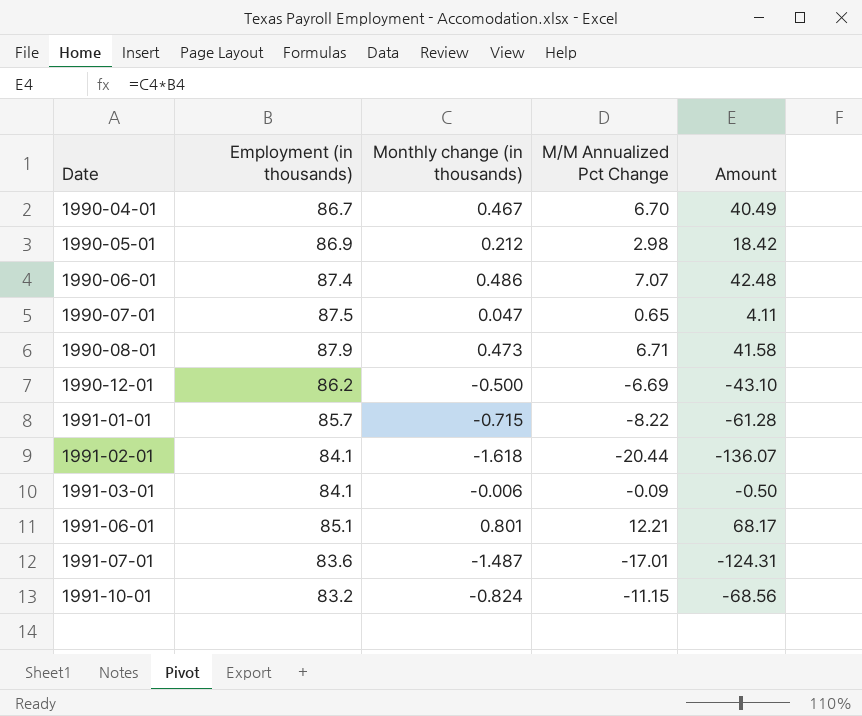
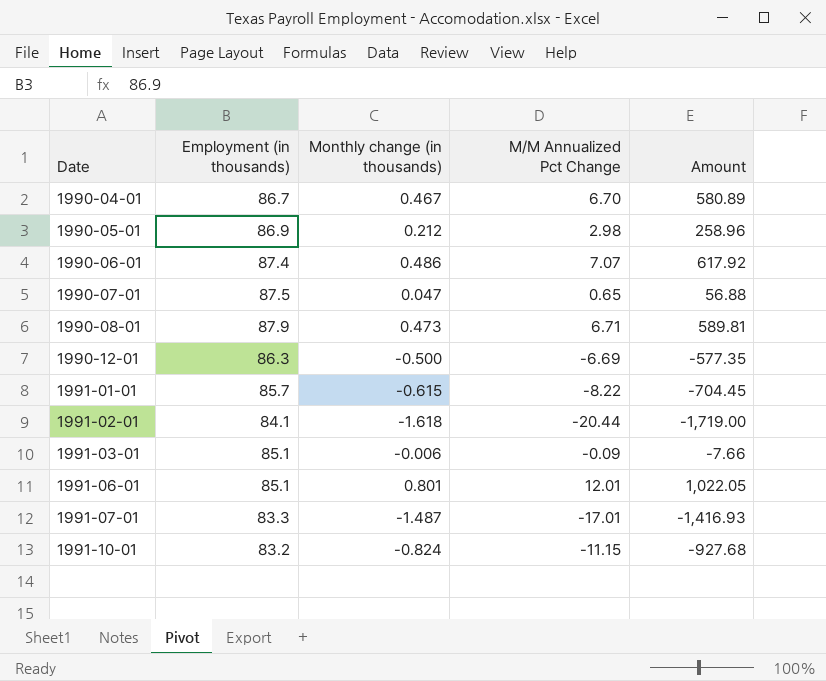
column Amount | formula: [Employment (in thousands)] * [Monthly change (in thousands)] -> [Employment (in thousands)] * [M/M Annualized Pct Change]
1990-12-01 | Employment (in thousands): 86.2 -> 86.3
1991-01-01 | Monthly change (in thousands): -0.715 -> -0.615
1991-03-01 | Employment (in thousands): 84.1 -> 85.1
1991-06-01 | M/M Annualized Pct Change: 12.21 -> 12.01
1991-07-01 | Employment (in thousands): 83.6 -> 83.3

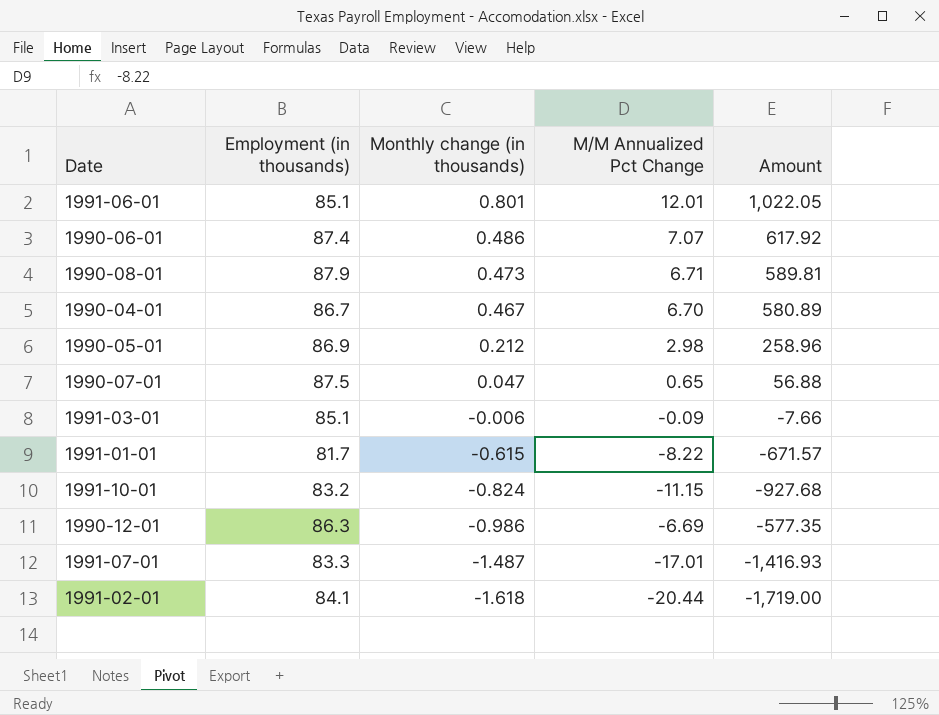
row order: Date ascending -> Monthly change (in thousands) descending
1991-01-01 | Employment (in thousands): 85.7 -> 81.7
1991-01-01 | Amount: -704.45 -> -671.57
1990-12-01 | Monthly change (in thousands): -0.500 -> -0.986

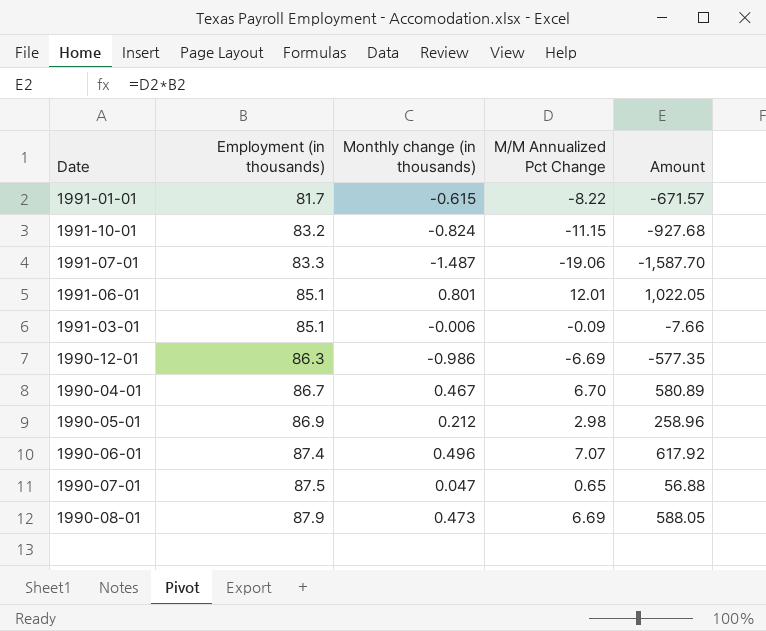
row order: Monthly change (in thousands) descending -> Employment (in thousands) ascending
row 1991-02-01: 84.1 | -1.618 | -20.44 | -1,719.00 -> none
1991-07-01 | M/M Annualized Pct Change: -17.01 -> -19.06
1991-07-01 | Amount: -1,416.93 -> -1,587.70
1990-06-01 | Monthly change (in thousands): 0.486 -> 0.496
1990-08-01 | M/M Annualized Pct Change: 6.71 -> 6.69
1990-08-01 | Amount: 589.81 -> 588.05

